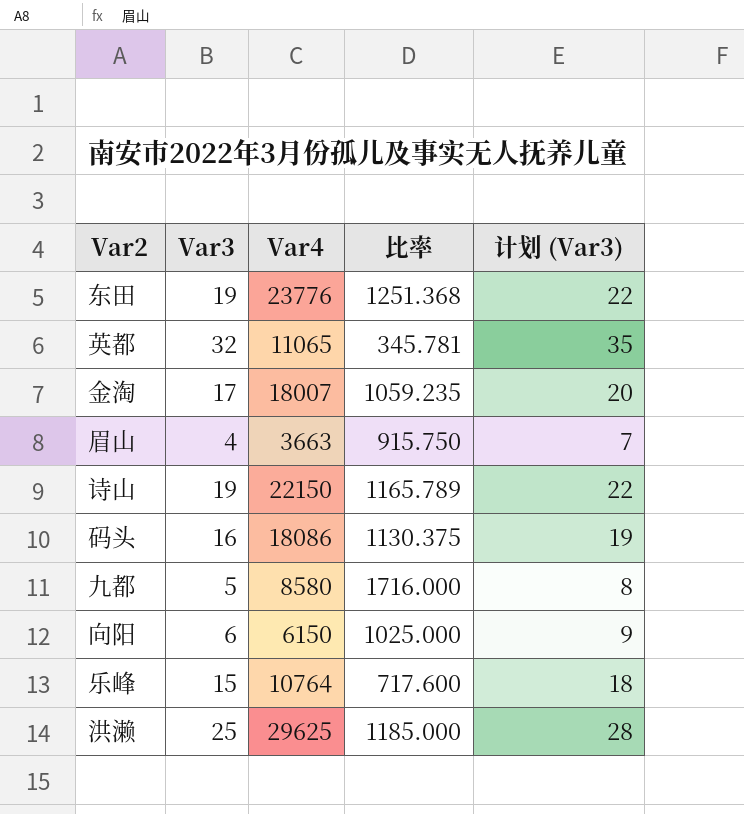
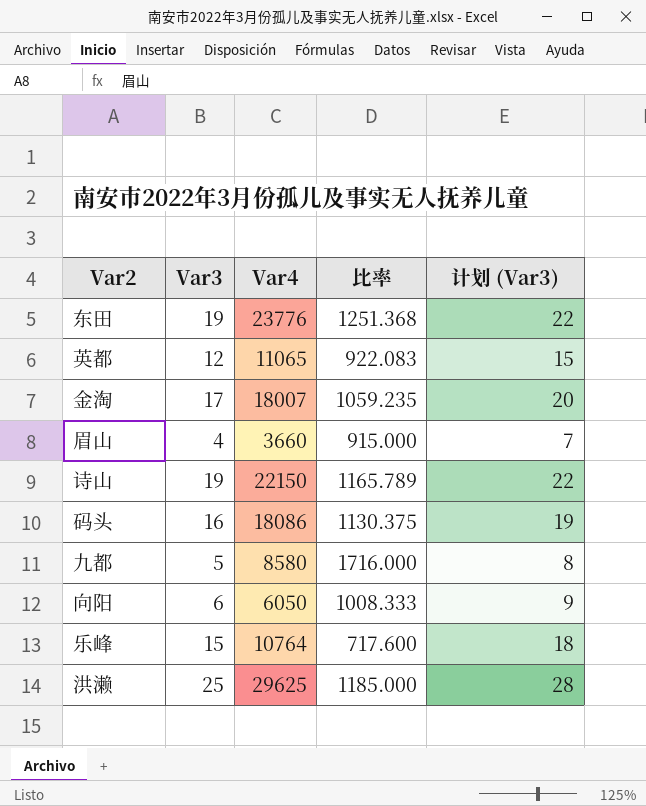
英都 | Var3: 32 -> 12
英都 | 比率: 345.781 -> 922.083
英都 | 计划 (Var3): 35 -> 15
眉山 | Var4: 3663 -> 3660
眉山 | 比率: 915.750 -> 915.000
向阳 | Var4: 6150 -> 6050
向阳 | 比率: 1025.000 -> 1008.333

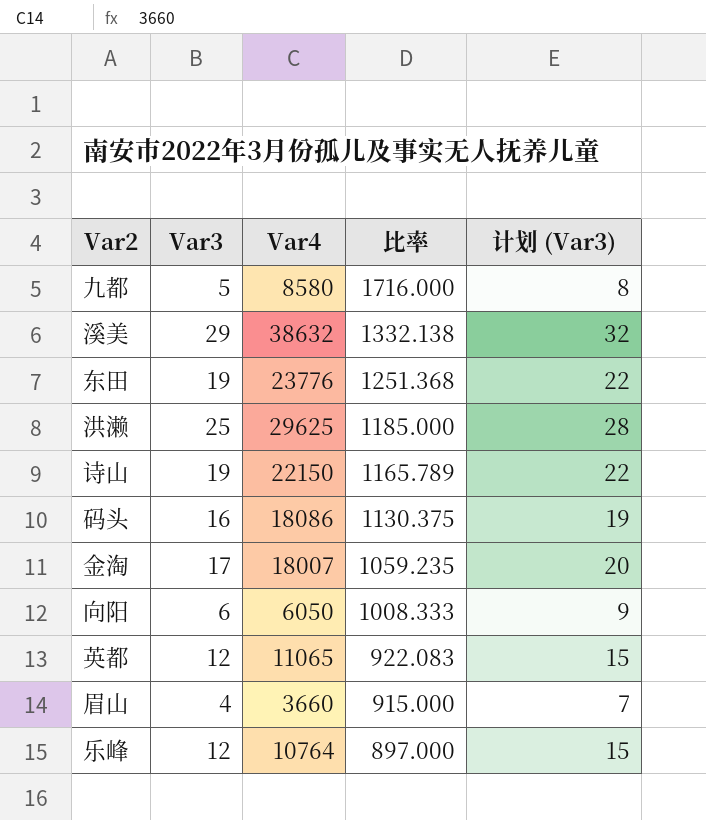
row order: none -> 比率 descending
row 溪美: none -> 29 | 38632 | 1332.138 | 32
乐峰 | Var3: 15 -> 12
乐峰 | 比率: 717.600 -> 897.000
乐峰 | 计划 (Var3): 18 -> 15

